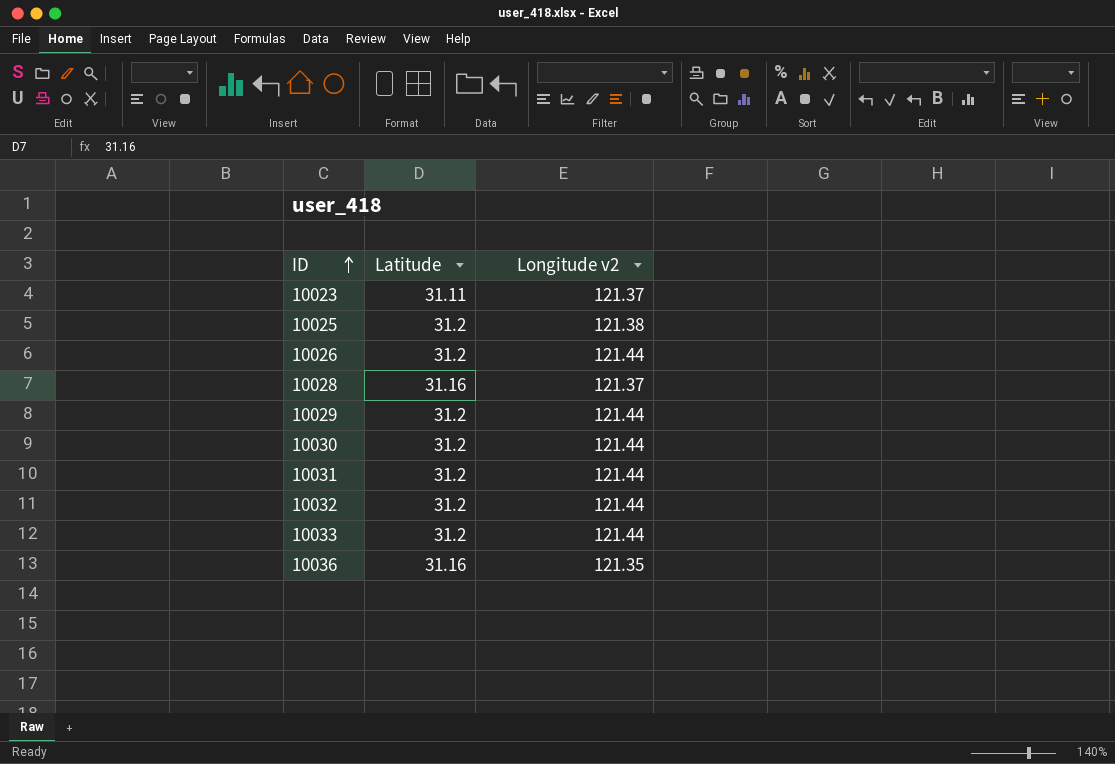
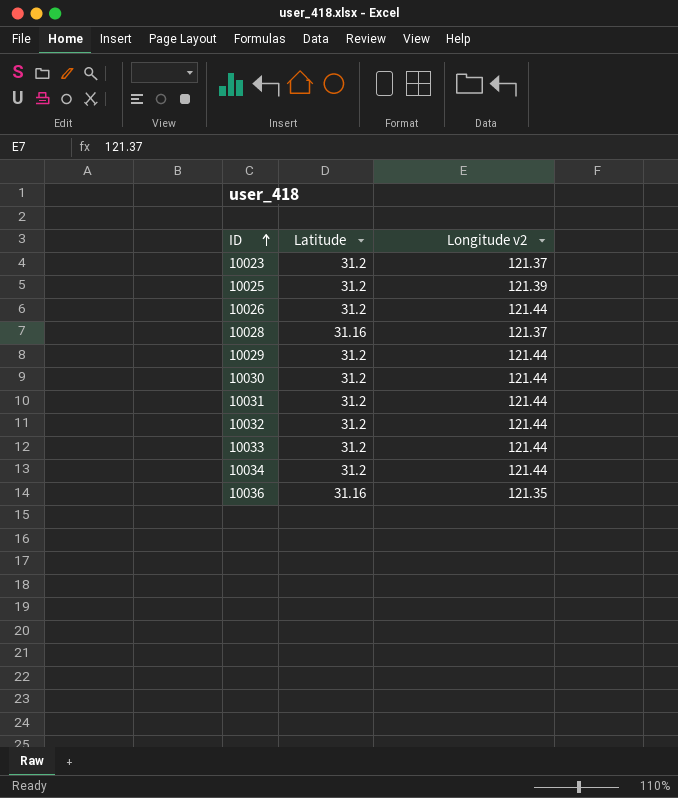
10023 | Latitude: 31.11 -> 31.2
10025 | Longitude v2: 121.38 -> 121.39
row 10034: none -> 31.2 | 121.44

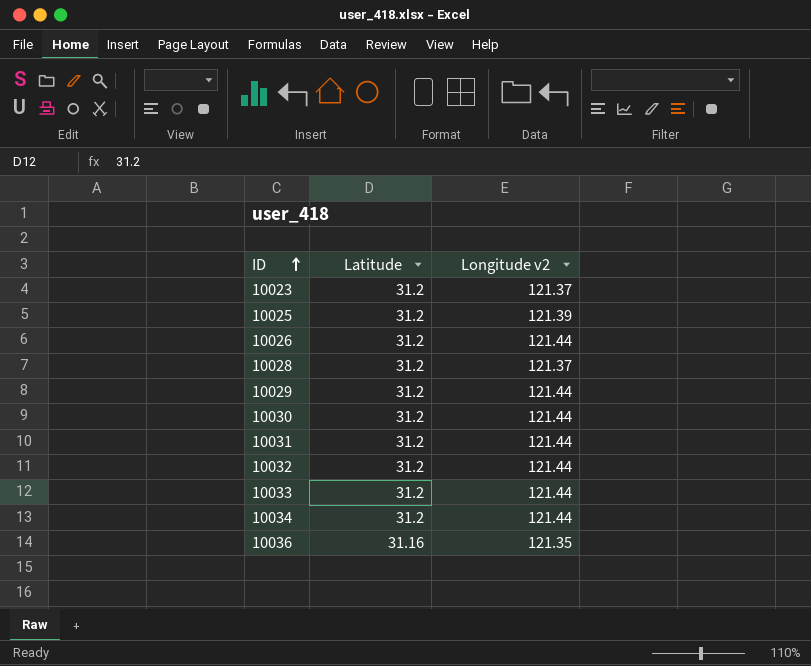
10028 | Latitude: 31.16 -> 31.2

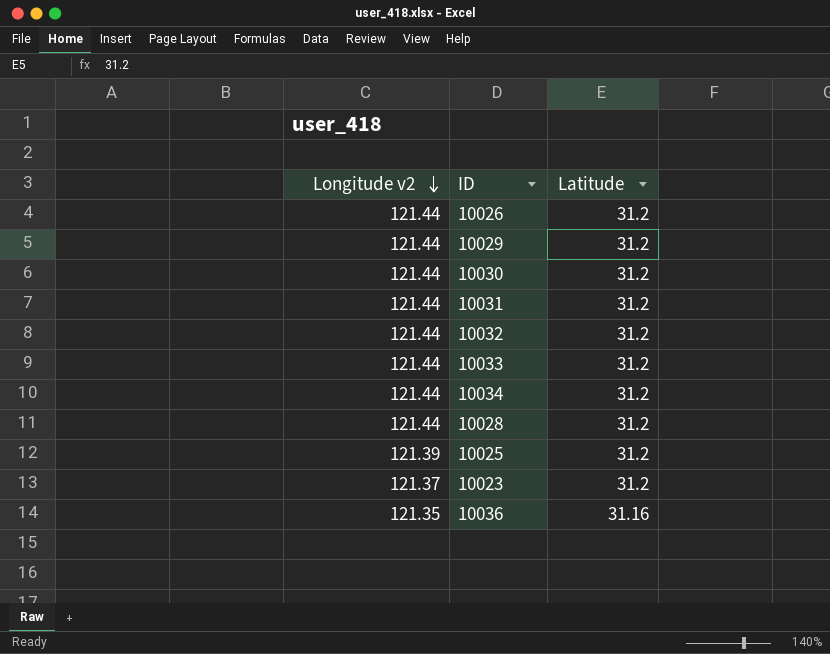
row order: ID ascending -> Longitude v2 descending
column Longitude v2 | position: 3 -> 1
10028 | Longitude v2: 121.37 -> 121.44

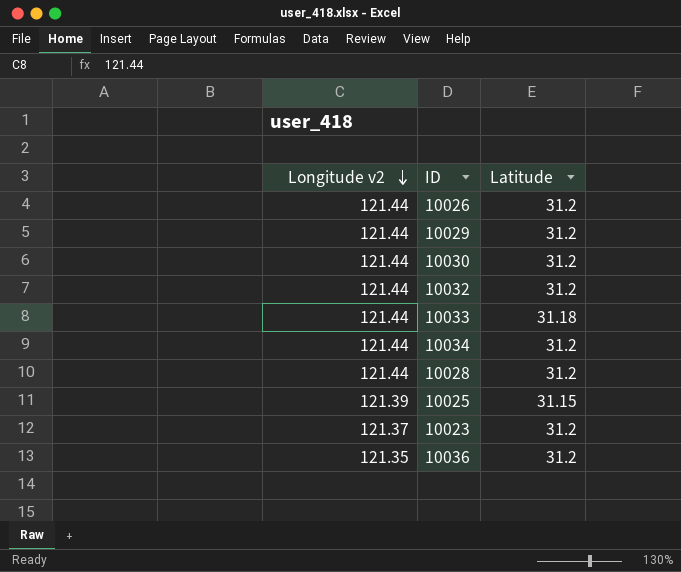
row 10031: 121.44 | 31.2 -> none
10033 | Latitude: 31.2 -> 31.18
10025 | Latitude: 31.2 -> 31.15
10036 | Latitude: 31.16 -> 31.2

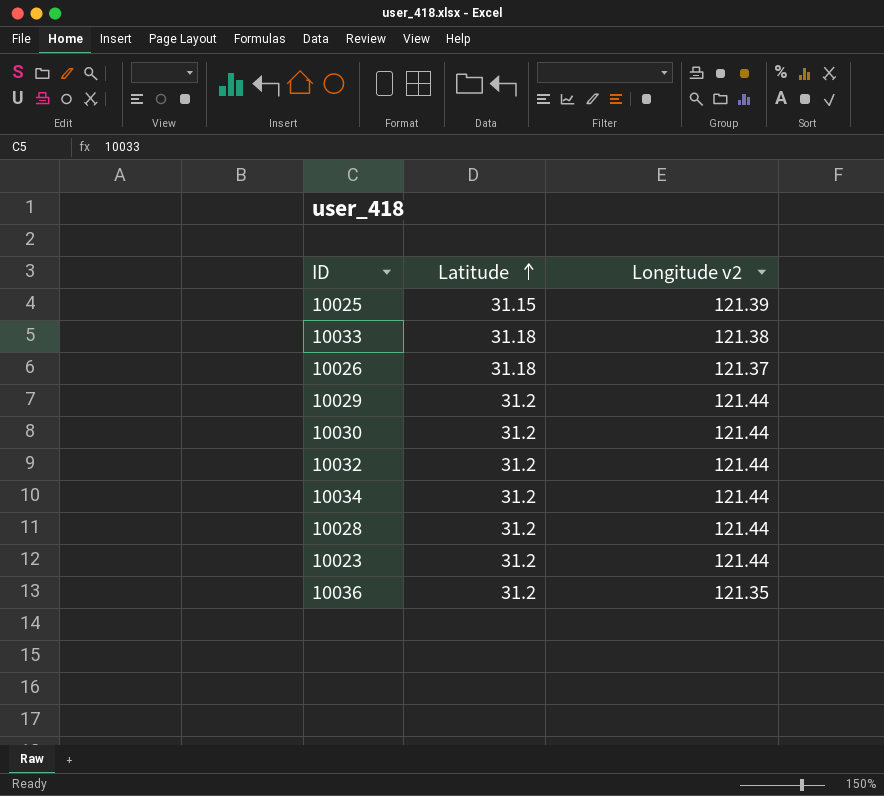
row order: Longitude v2 descending -> Latitude ascending
column Longitude v2 | position: 1 -> 3
10033 | Longitude v2: 121.44 -> 121.38
10026 | Latitude: 31.2 -> 31.18
10026 | Longitude v2: 121.44 -> 121.37
10023 | Longitude v2: 121.37 -> 121.44

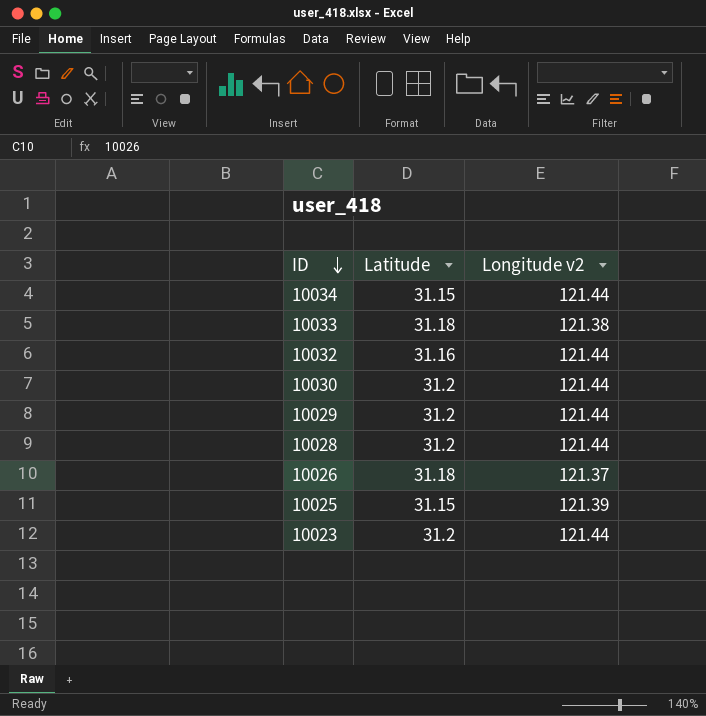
row order: Latitude ascending -> ID descending
row 10036: 31.2 | 121.35 -> none
10034 | Latitude: 31.2 -> 31.15
10032 | Latitude: 31.2 -> 31.16

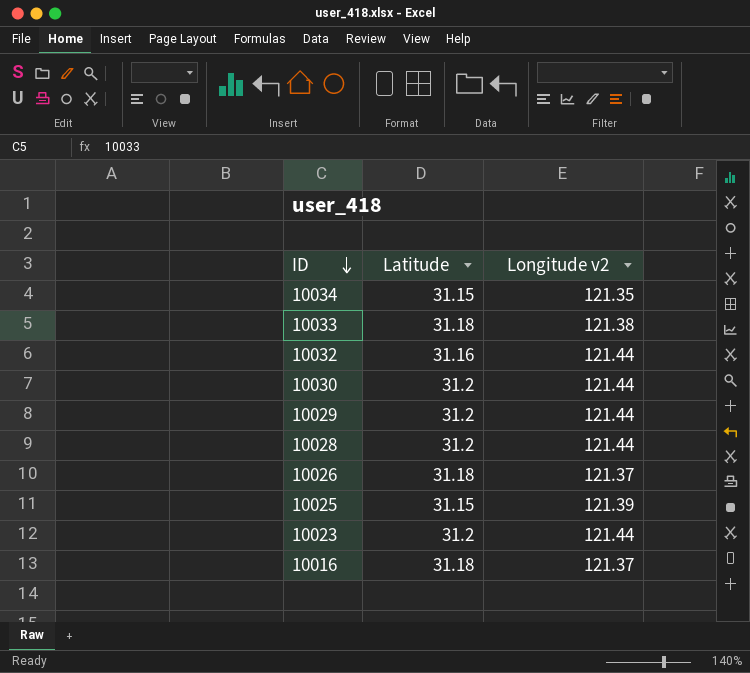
10034 | Longitude v2: 121.44 -> 121.35
row 10016: none -> 31.18 | 121.37

